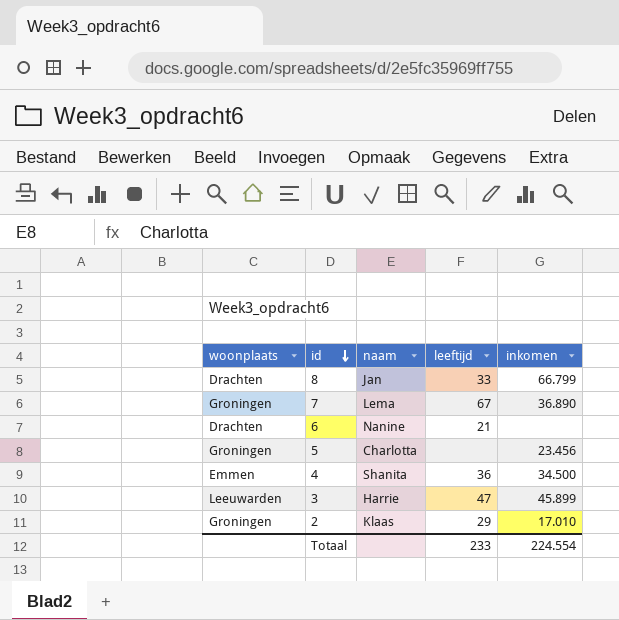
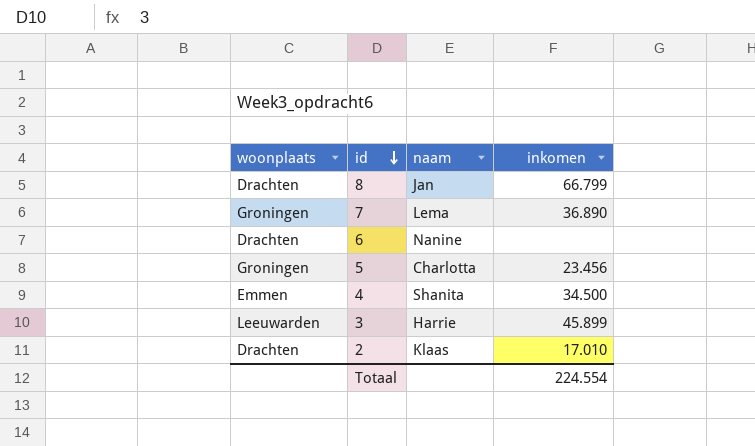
column leeftijd | position: 4 -> none
2 | woonplaats: Groningen -> Drachten

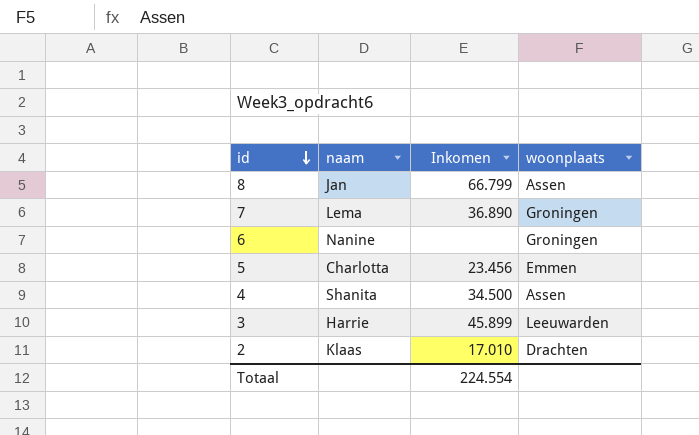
column name: inkomen -> Inkomen
column woonplaats | position: 1 -> 4
8 | woonplaats: Drachten -> Assen
6 | woonplaats: Drachten -> Groningen
5 | woonplaats: Groningen -> Emmen
4 | woonplaats: Emmen -> Assen

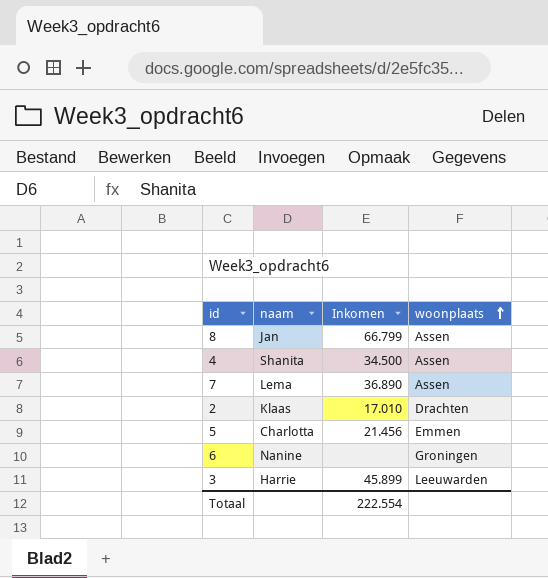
row order: id descending -> woonplaats ascending
7 | woonplaats: Groningen -> Assen
5 | Inkomen: 23.456 -> 21.456
Totaal | Inkomen: 224.554 -> 222.554

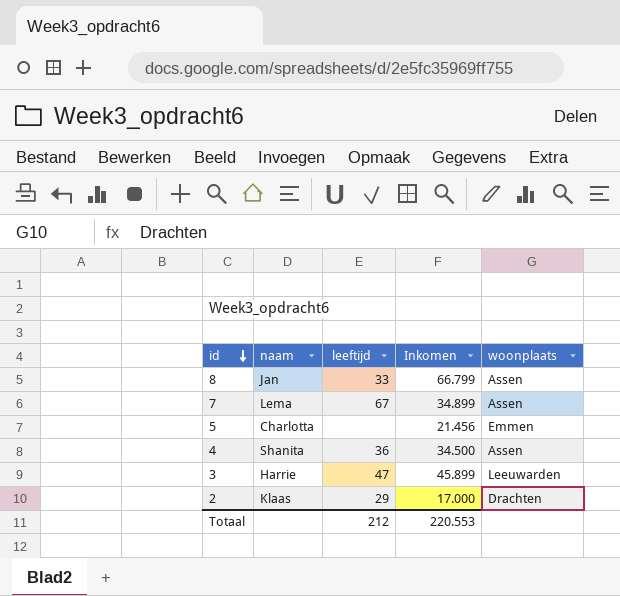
row order: woonplaats ascending -> id descending
column leeftijd | position: none -> 3
row 6: Nanine | none | Groningen -> none
7 | Inkomen: 36.890 -> 34.899
2 | Inkomen: 17.010 -> 17.000
Totaal | Inkomen: 222.554 -> 220.553

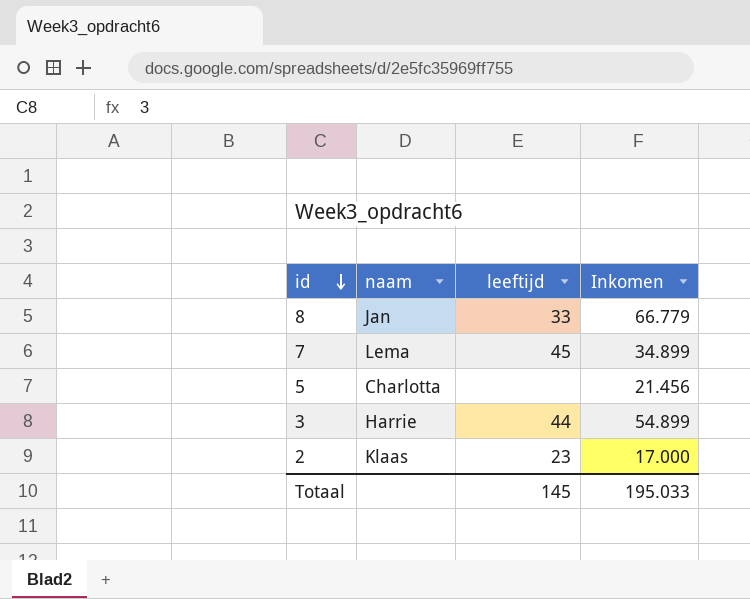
column woonplaats | position: 5 -> none
row 4: Shanita | 36 | 34.500 | Assen -> none
8 | Inkomen: 66.799 -> 66.779
7 | leeftijd: 67 -> 45
3 | leeftijd: 47 -> 44
3 | Inkomen: 45.899 -> 54.899
2 | leeftijd: 29 -> 23
Totaal | leeftijd: 212 -> 145
Totaal | Inkomen: 220.553 -> 195.033

